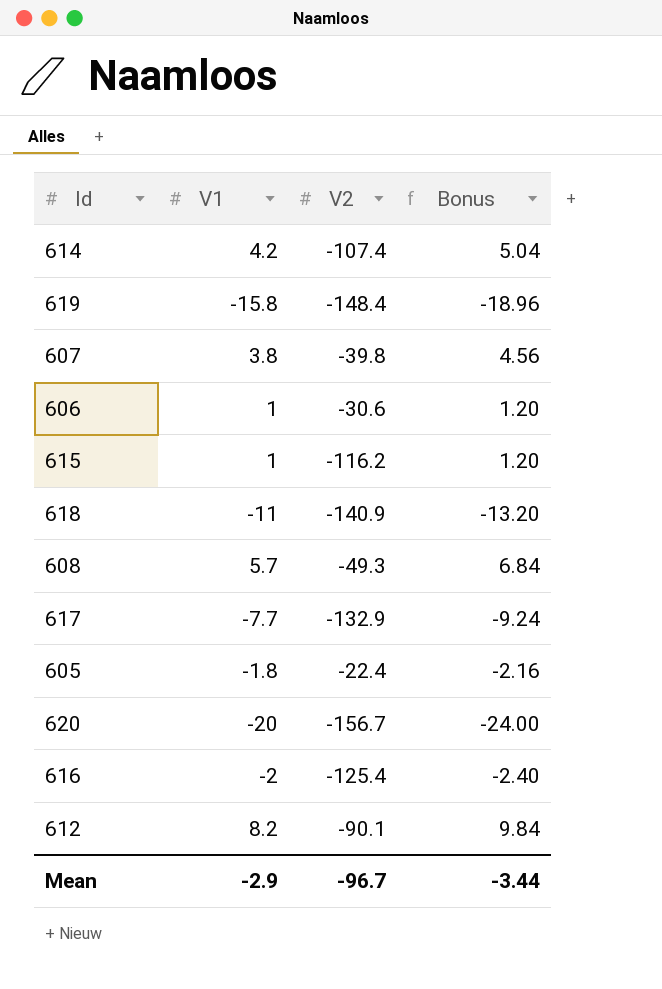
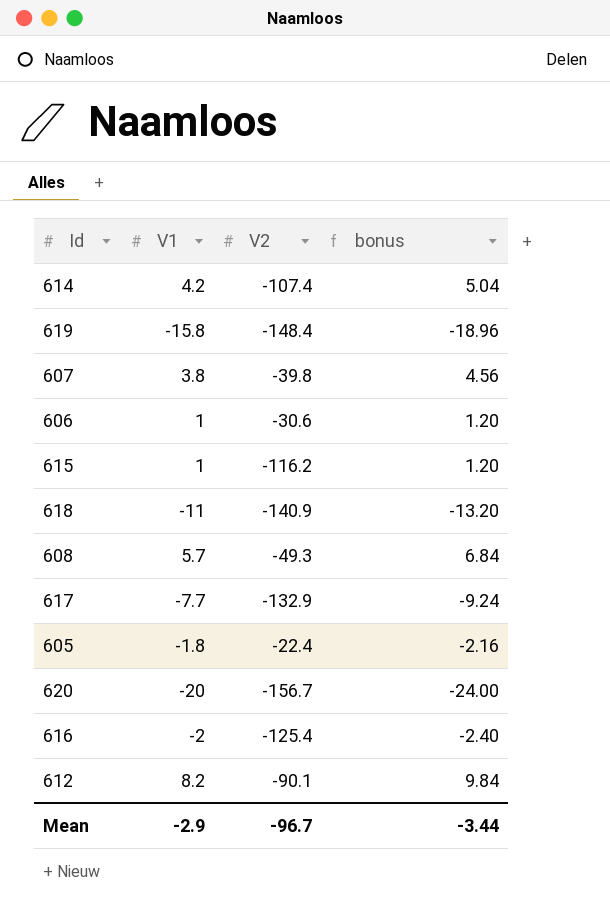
column name: Bonus -> bonus

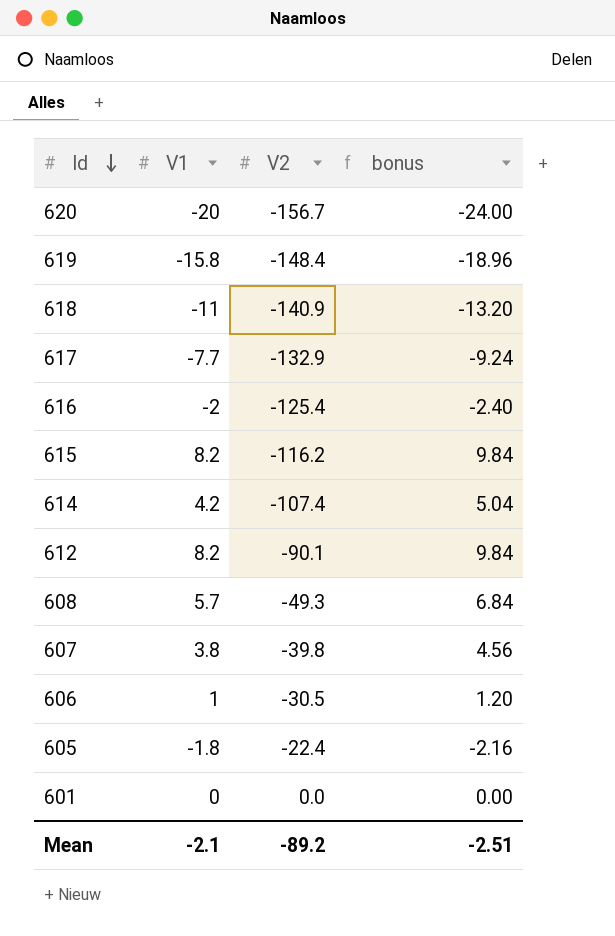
row order: none -> Id descending
615 | V1: 1 -> 8.2
615 | bonus: 1.20 -> 9.84
606 | V2: -30.6 -> -30.5
row 601: none -> 0 | 0.0 | 0.00
Mean | V1: -2.9 -> -2.1
Mean | V2: -96.7 -> -89.2
Mean | bonus: -3.44 -> -2.51

